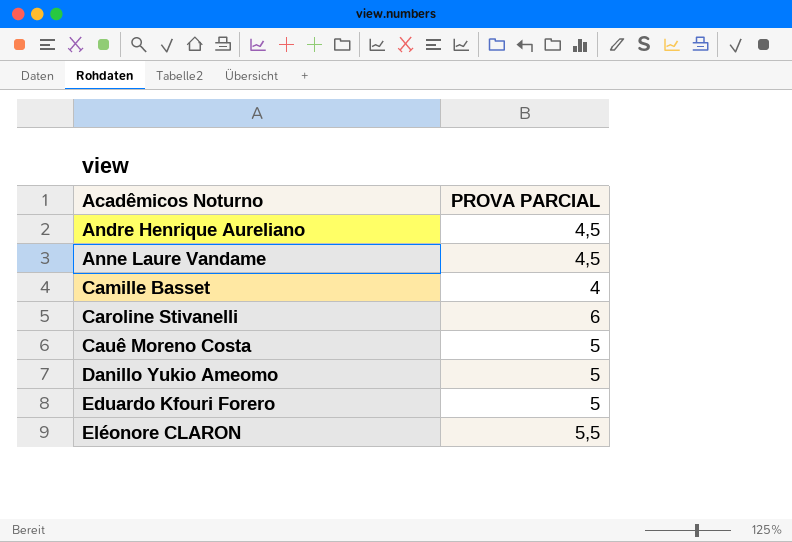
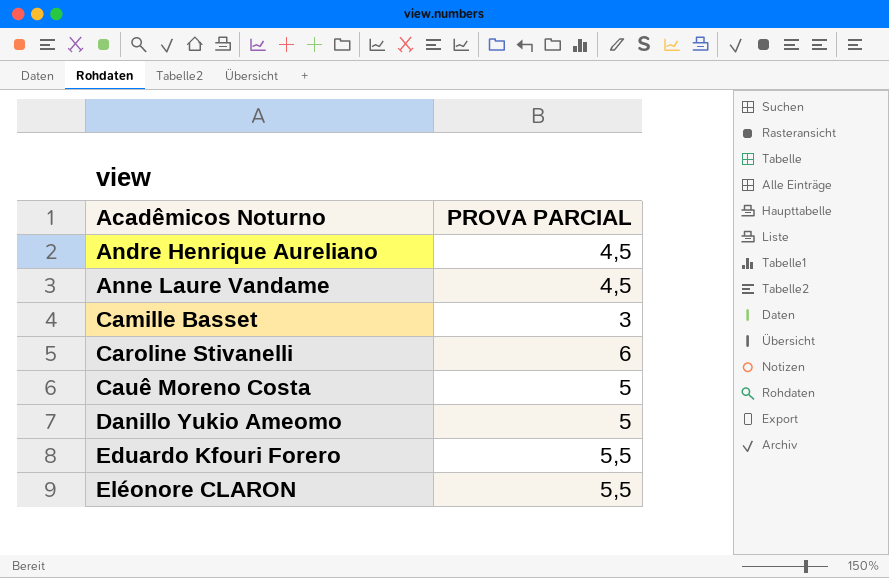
Camille Basset | PROVA PARCIAL: 4 -> 3
Eduardo Kfouri Forero | PROVA PARCIAL: 5 -> 5,5

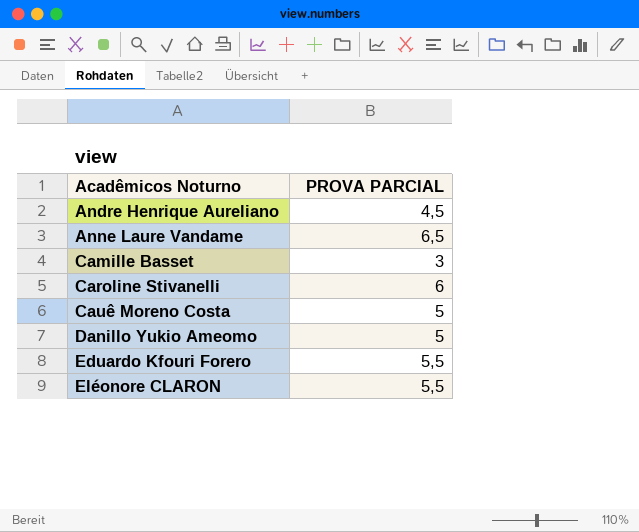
Anne Laure Vandame | PROVA PARCIAL: 4,5 -> 6,5

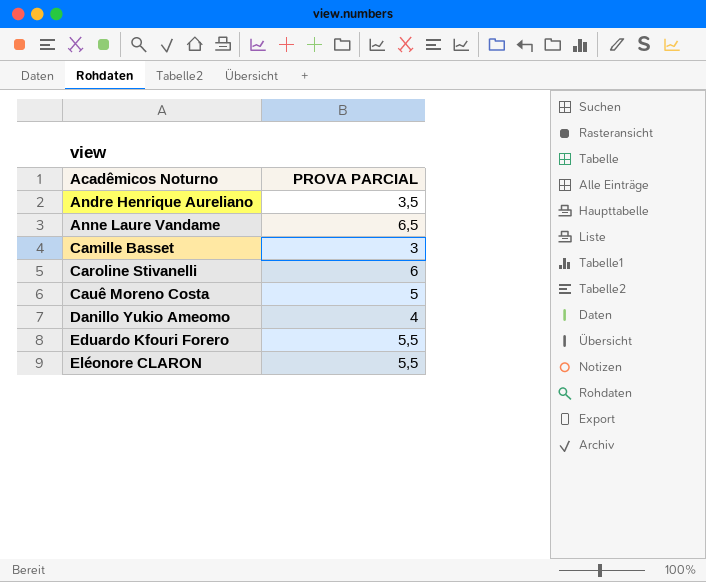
Andre Henrique Aureliano | PROVA PARCIAL: 4,5 -> 3,5
Danillo Yukio Ameomo | PROVA PARCIAL: 5 -> 4

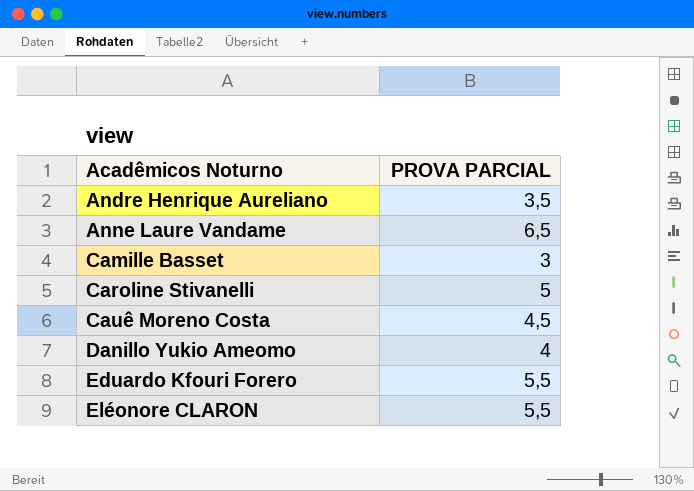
Caroline Stivanelli | PROVA PARCIAL: 6 -> 5
Cauê Moreno Costa | PROVA PARCIAL: 5 -> 4,5

